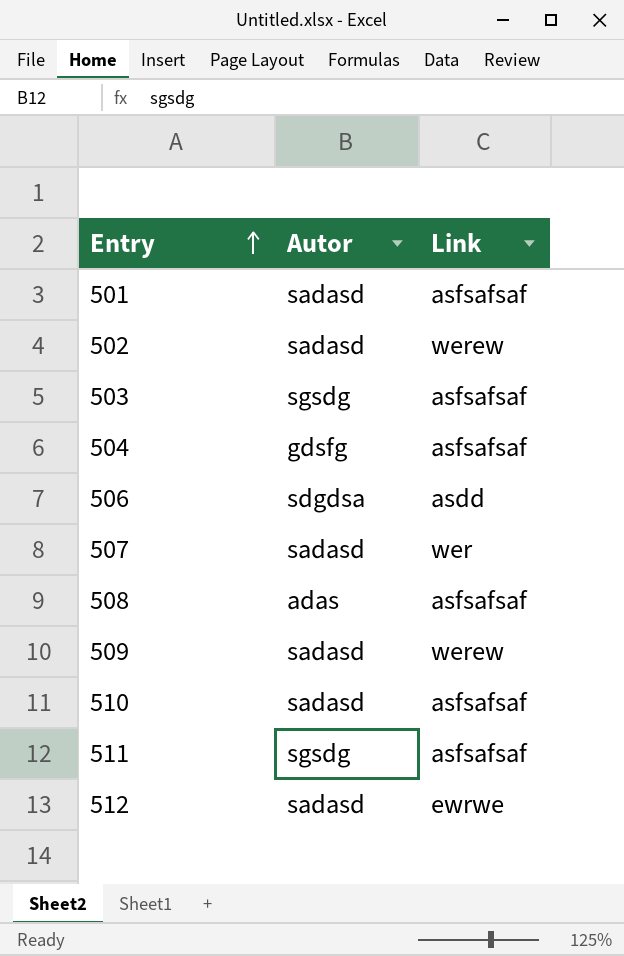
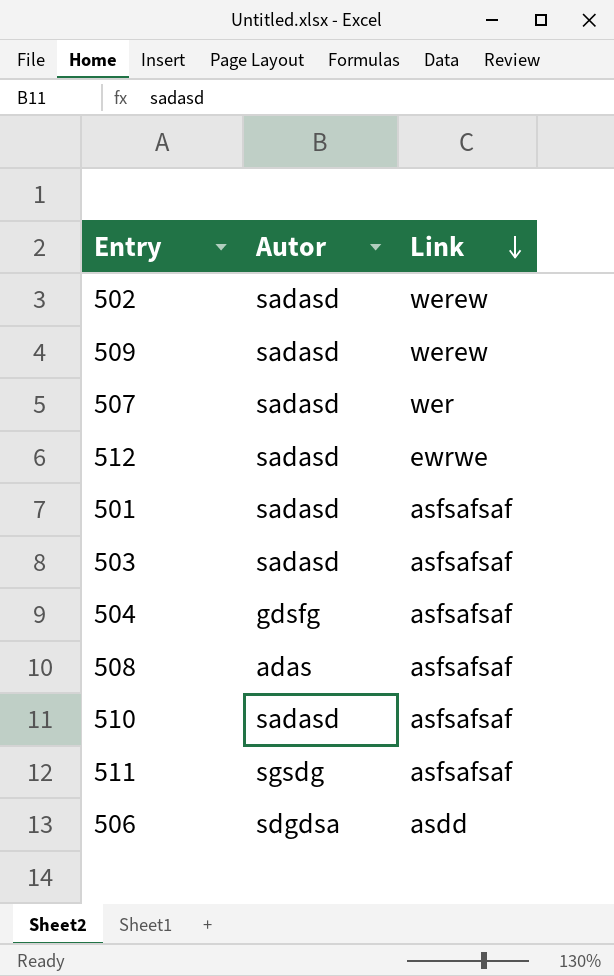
row order: Entry ascending -> Link descending
503 | Autor: sgsdg -> sadasd

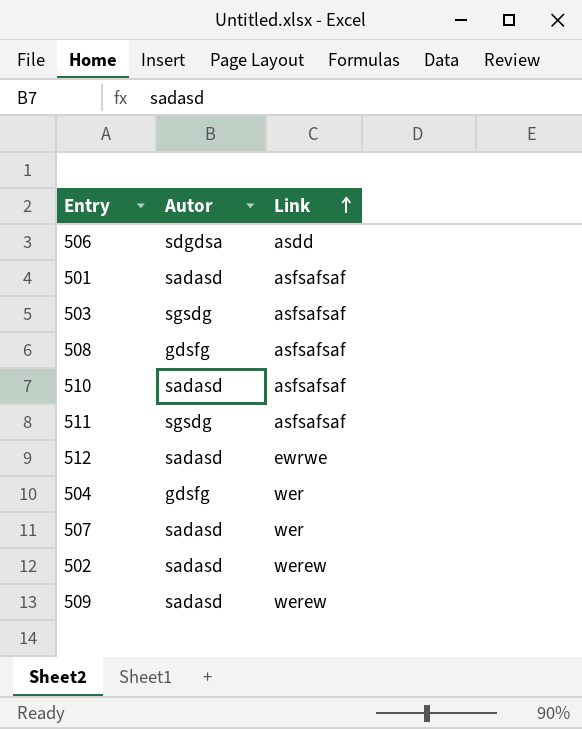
row order: Link descending -> Link ascending
503 | Autor: sadasd -> sgsdg
508 | Autor: adas -> gdsfg
504 | Link: asfsafsaf -> wer

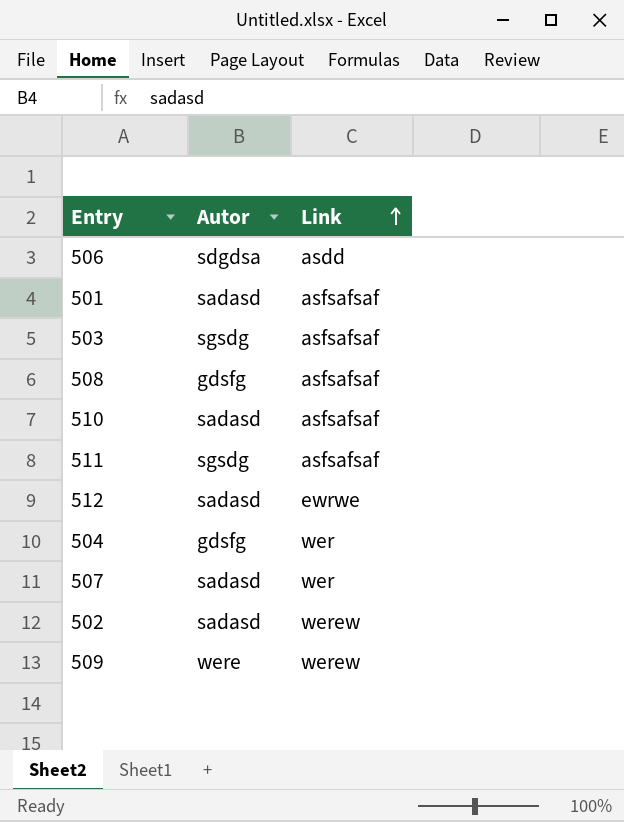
509 | Autor: sadasd -> were

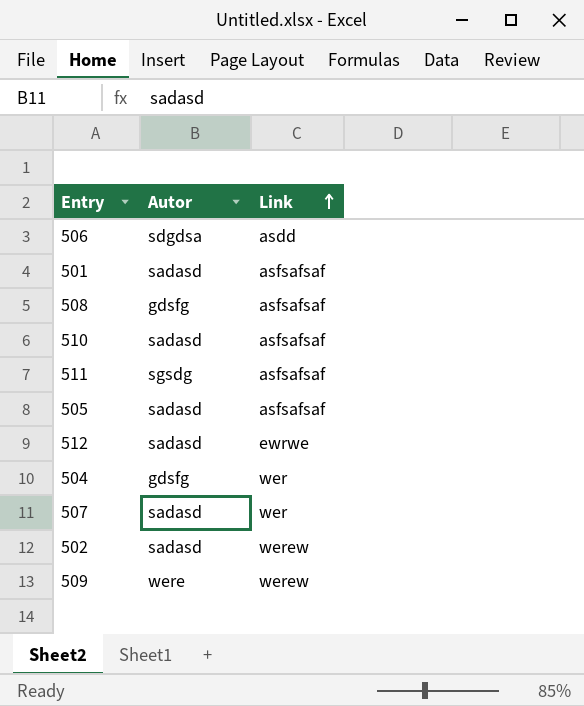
row 503: sgsdg | asfsafsaf -> none
row 505: none -> sadasd | asfsafsaf

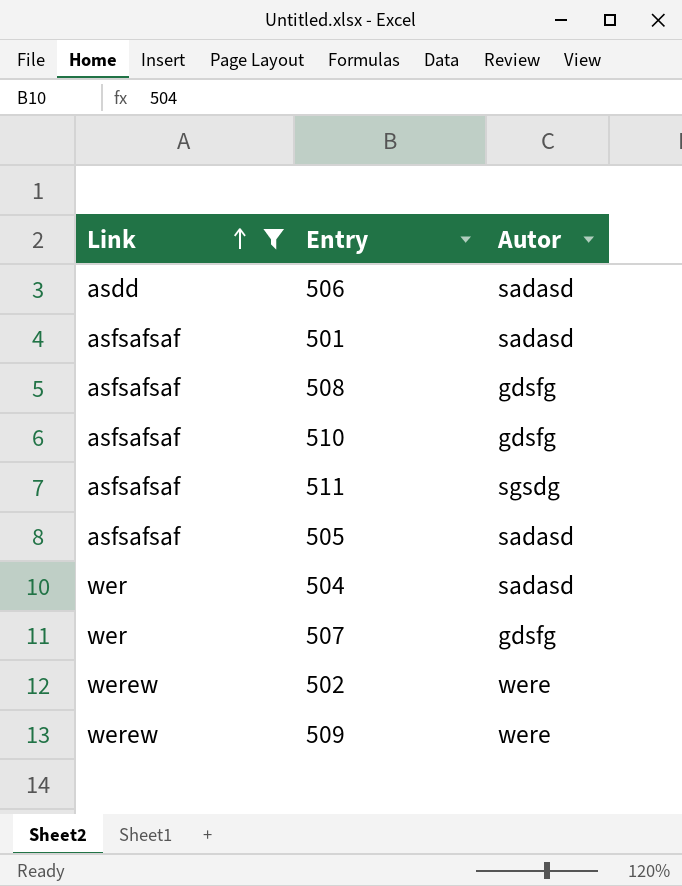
filter: none -> Link != ewrwe
column Link | position: 3 -> 1
506 | Autor: sdgdsa -> sadasd
510 | Autor: sadasd -> gdsfg
504 | Autor: gdsfg -> sadasd
507 | Autor: sadasd -> gdsfg
502 | Autor: sadasd -> were

